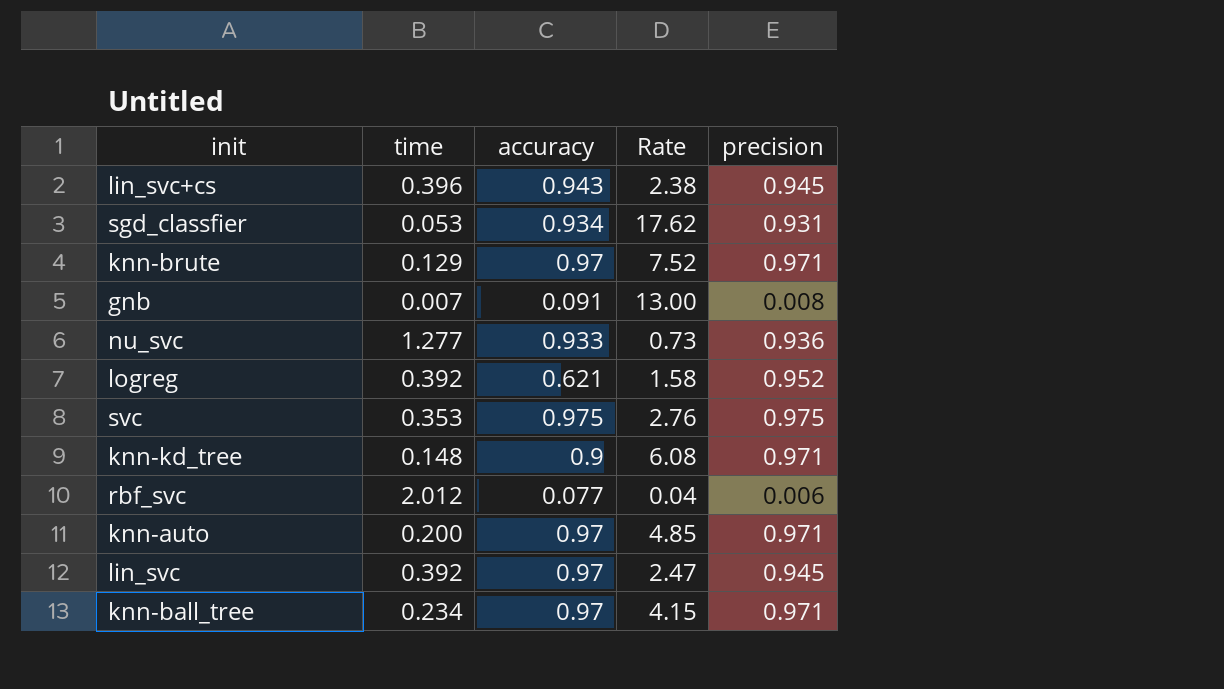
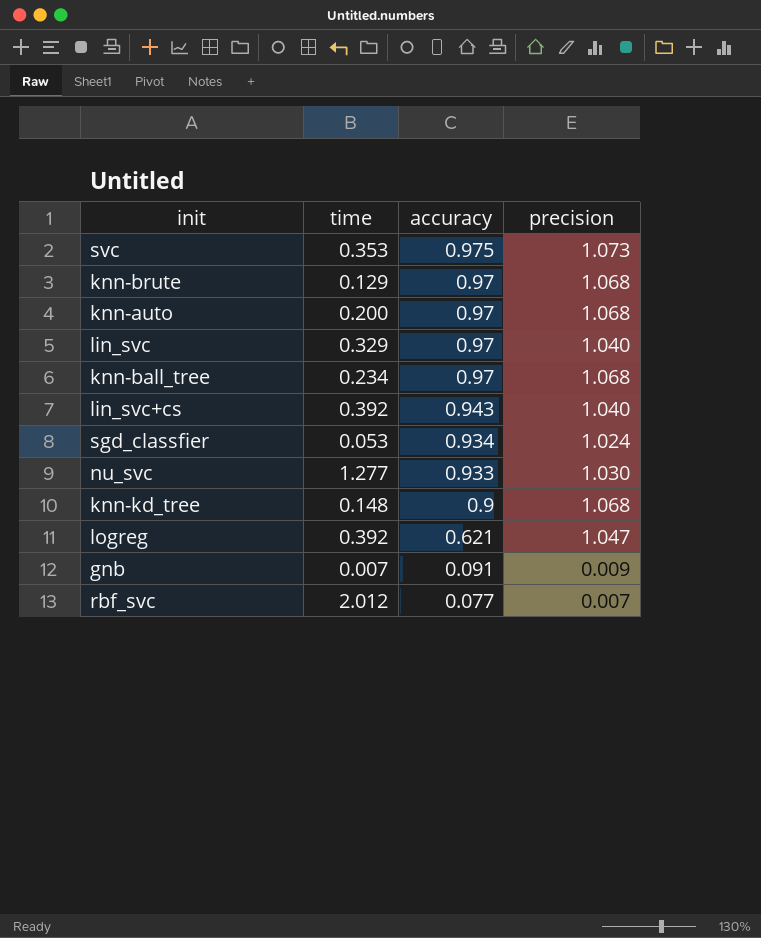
row order: none -> accuracy descending
column Rate | formula: [accuracy] / [time] -> none
svc | precision: 0.975 -> 1.073
knn-brute | precision: 0.971 -> 1.068
knn-auto | precision: 0.971 -> 1.068
lin_svc | time: 0.392 -> 0.329
lin_svc | precision: 0.945 -> 1.040
knn-ball_tree | precision: 0.971 -> 1.068
lin_svc+cs | time: 0.396 -> 0.392
lin_svc+cs | precision: 0.945 -> 1.040
sgd_classfier | precision: 0.931 -> 1.024
nu_svc | precision: 0.936 -> 1.030
knn-kd_tree | precision: 0.971 -> 1.068
logreg | precision: 0.952 -> 1.047
gnb | precision: 0.008 -> 0.009
rbf_svc | precision: 0.006 -> 0.007

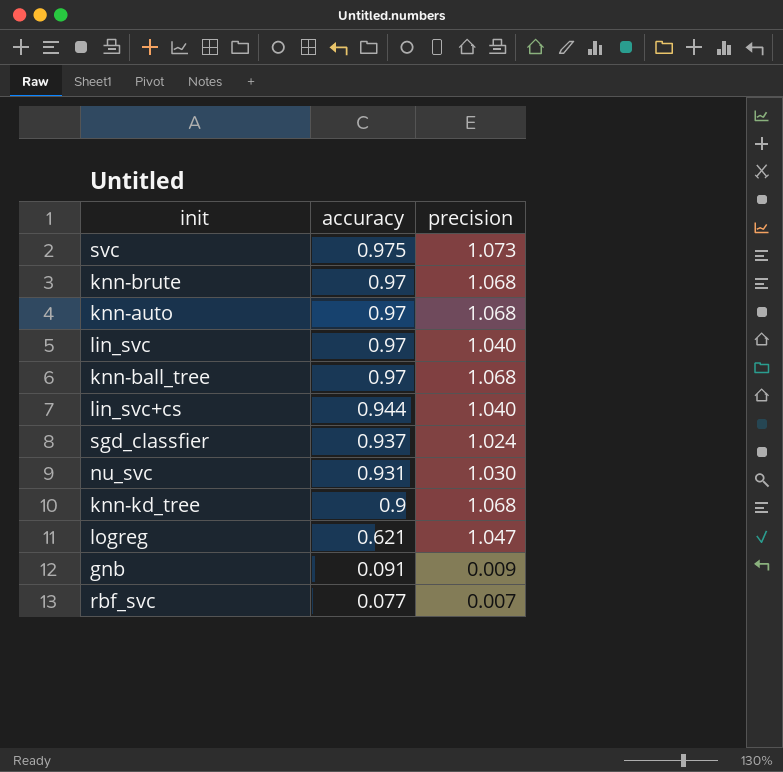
column time | position: 2 -> none
lin_svc+cs | accuracy: 0.943 -> 0.944
sgd_classfier | accuracy: 0.934 -> 0.937
nu_svc | accuracy: 0.933 -> 0.931

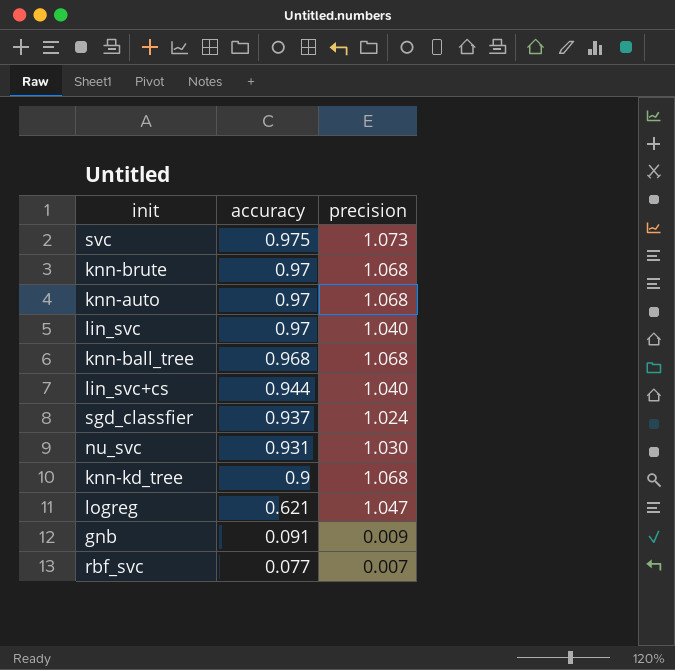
knn-ball_tree | accuracy: 0.97 -> 0.968

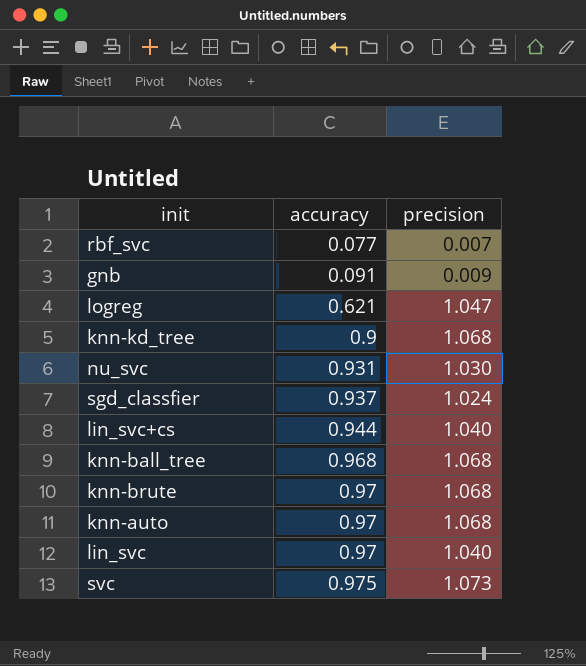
row order: accuracy descending -> accuracy ascending

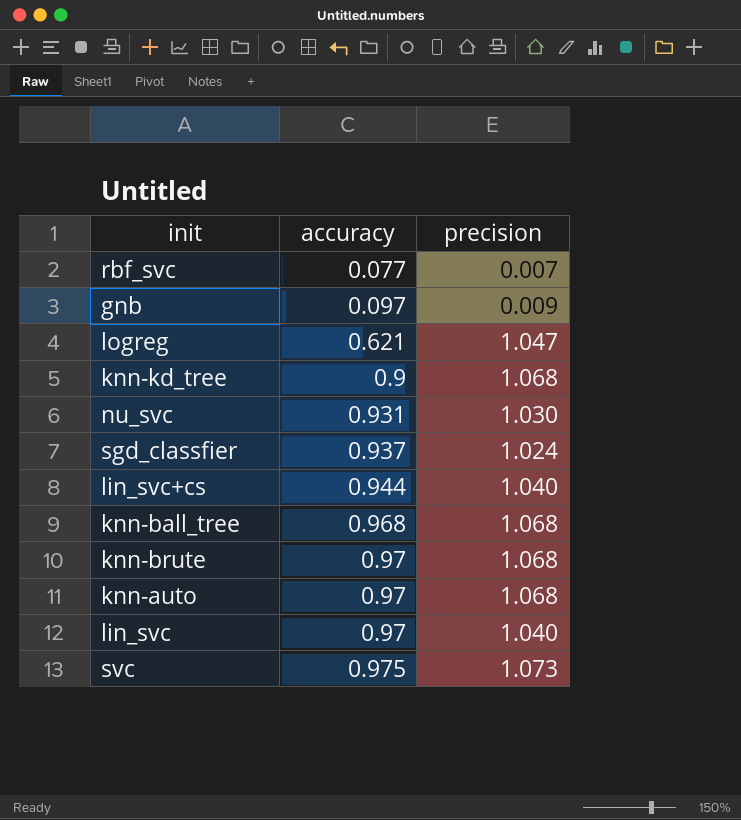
gnb | accuracy: 0.091 -> 0.097

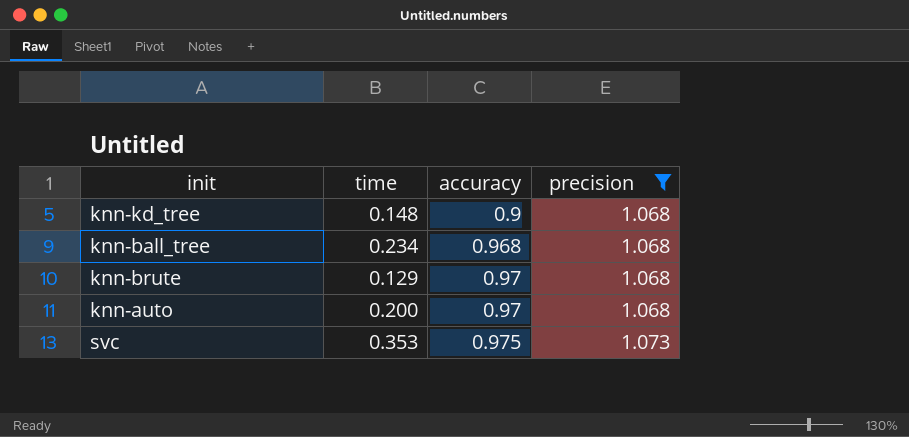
filter: none -> precision >= 1.068
column time | position: none -> 2

